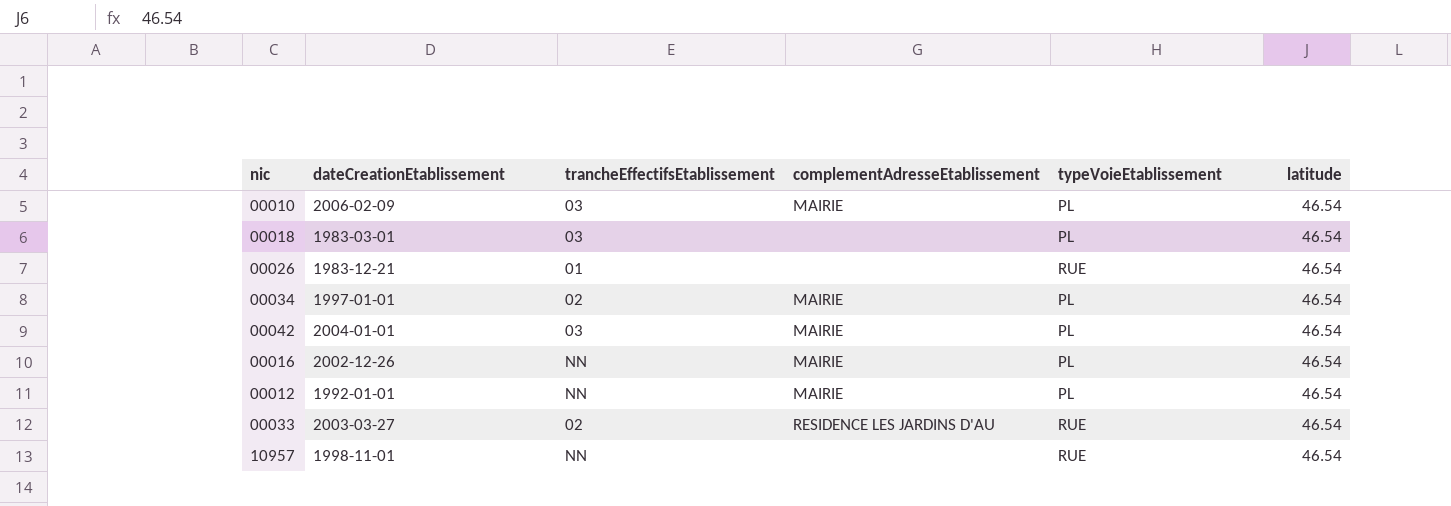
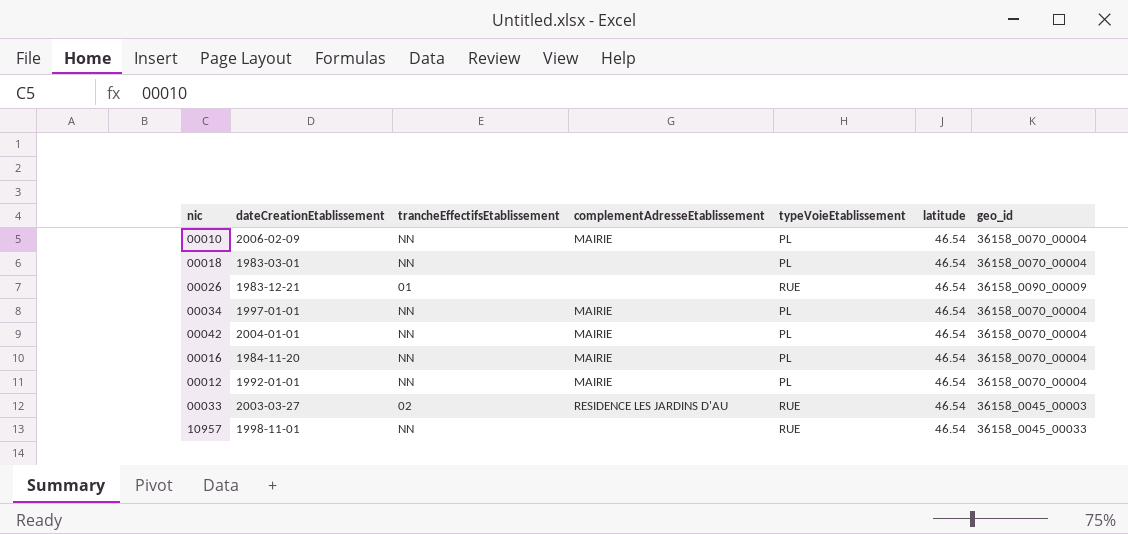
column geo_id | position: none -> 7
00010 | trancheEffectifsEtablissement: 03 -> NN
00018 | trancheEffectifsEtablissement: 03 -> NN
00034 | trancheEffectifsEtablissement: 02 -> NN
00042 | trancheEffectifsEtablissement: 03 -> NN
00016 | dateCreationEtablissement: 2002-12-26 -> 1984-11-20

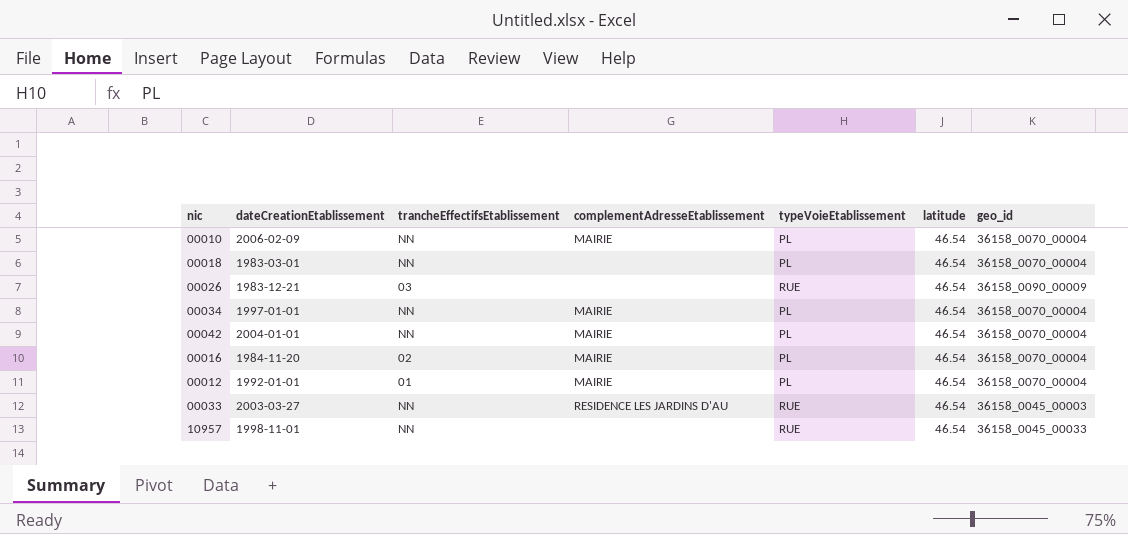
00026 | trancheEffectifsEtablissement: 01 -> 03
00016 | trancheEffectifsEtablissement: NN -> 02
00012 | trancheEffectifsEtablissement: NN -> 01
00033 | trancheEffectifsEtablissement: 02 -> NN

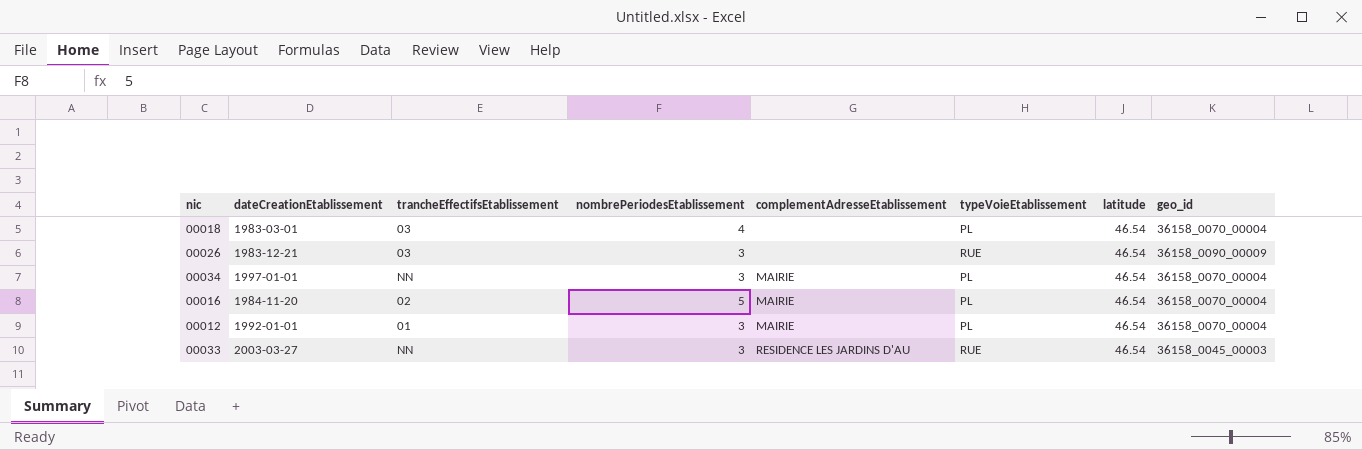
column nombrePeriodesEtablissement | position: none -> 4
row 00010: 2006-02-09 | NN | MAIRIE | PL | 46.54 | 36158_0070_00004 -> none
row 00042: 2004-01-01 | NN | MAIRIE | PL | 46.54 | 36158_0070_00004 -> none
row 10957: 1998-11-01 | NN | none | RUE | 46.54 | 36158_0045_00033 -> none
00018 | trancheEffectifsEtablissement: NN -> 03

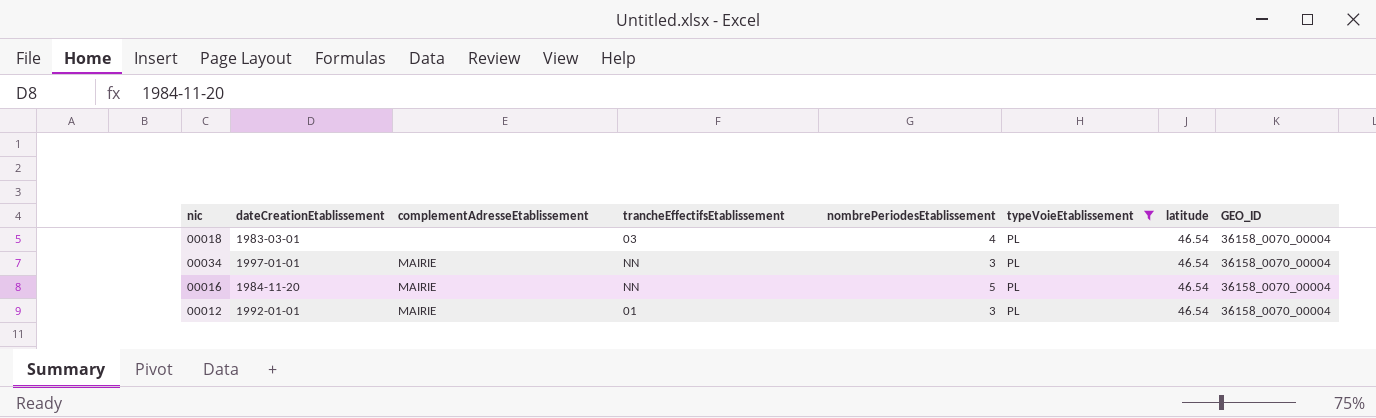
filter: none -> typeVoieEtablissement = PL
column complementAdresseEtablissement | position: 5 -> 3
column name: geo_id -> GEO_ID
00016 | trancheEffectifsEtablissement: 02 -> NN

